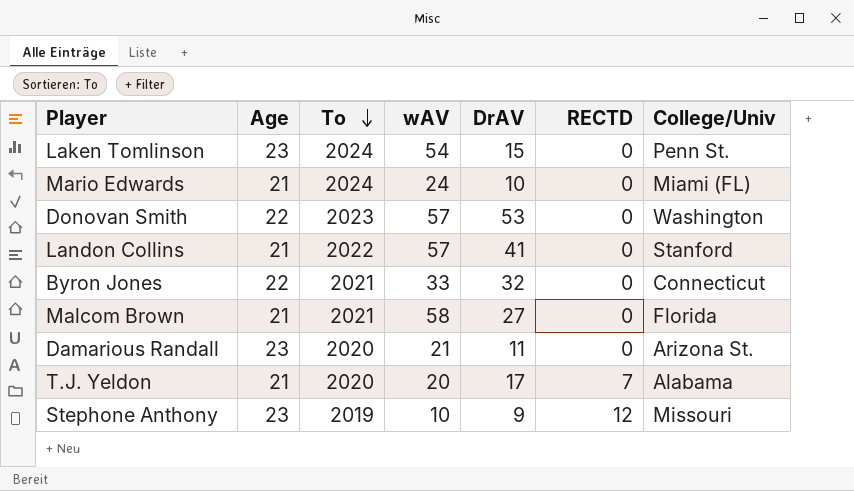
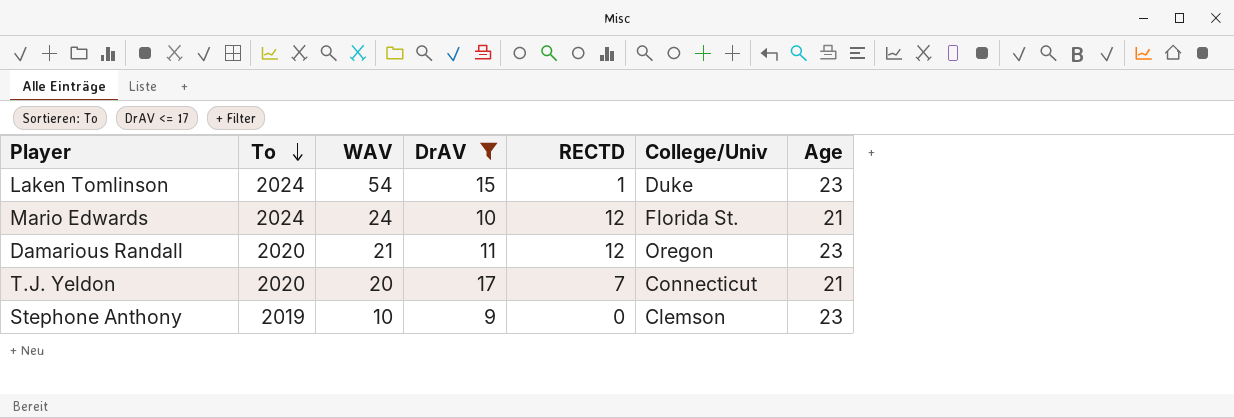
filter: none -> DrAV <= 17
column name: wAV -> WAV
column Age | position: 2 -> 7
Laken Tomlinson | RECTD: 0 -> 1
Laken Tomlinson | College/Univ: Penn St. -> Duke
Mario Edwards | RECTD: 0 -> 12
Mario Edwards | College/Univ: Miami (FL) -> Florida St.
Damarious Randall | RECTD: 0 -> 12
Damarious Randall | College/Univ: Arizona St. -> Oregon
T.J. Yeldon | College/Univ: Alabama -> Connecticut
Stephone Anthony | RECTD: 12 -> 0
Stephone Anthony | College/Univ: Missouri -> Clemson

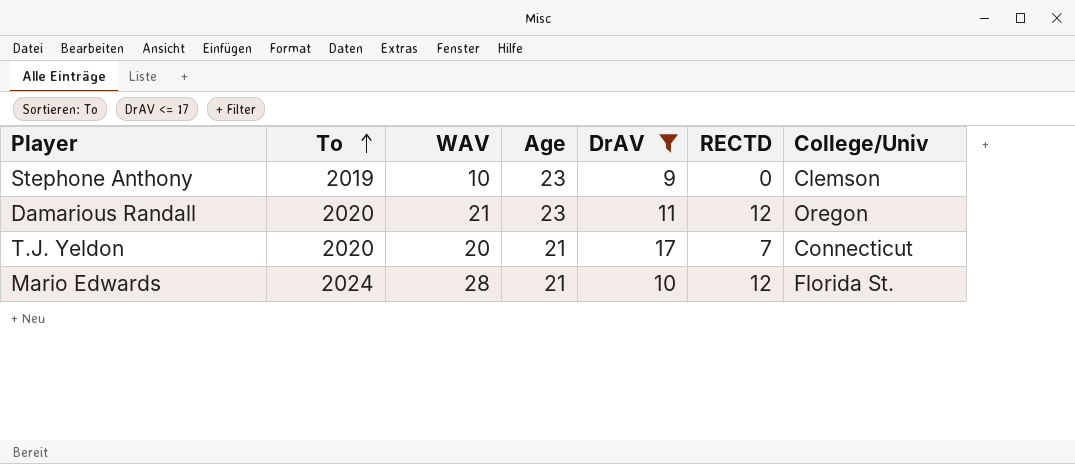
row order: To descending -> To ascending
column Age | position: 7 -> 4
row Laken Tomlinson: 2024 | 54 | 15 | 1 | Duke | 23 -> none
Mario Edwards | WAV: 24 -> 28

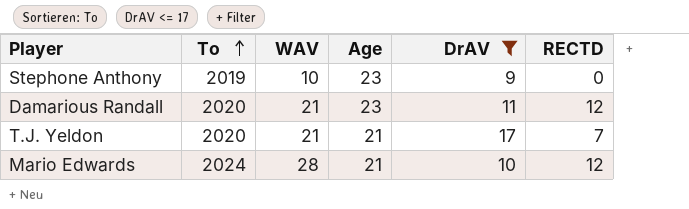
column College/Univ | position: 7 -> none
T.J. Yeldon | WAV: 20 -> 21

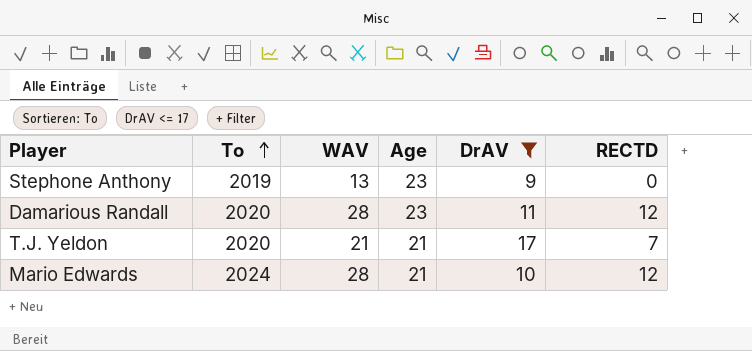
Stephone Anthony | WAV: 10 -> 13
Damarious Randall | WAV: 21 -> 28

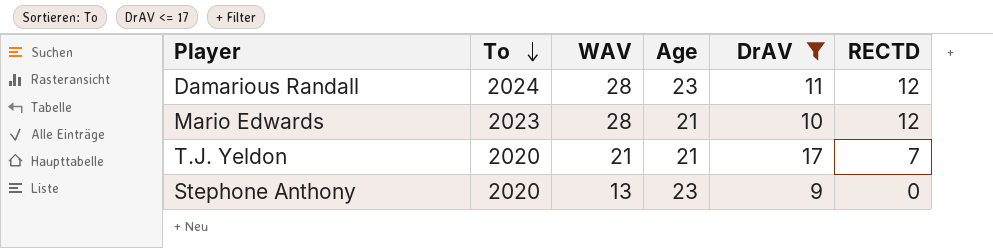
row order: To ascending -> To descending
Damarious Randall | To: 2020 -> 2024
Mario Edwards | To: 2024 -> 2023
Stephone Anthony | To: 2019 -> 2020

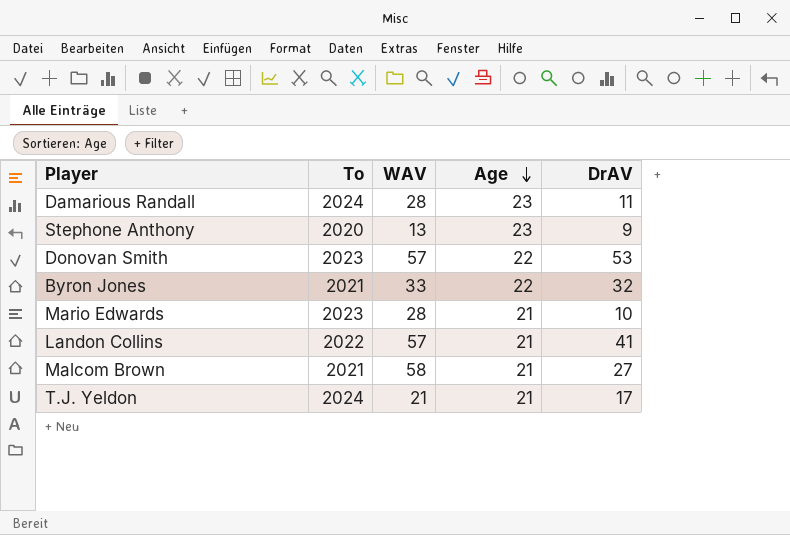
filter: DrAV <= 17 -> none
row order: To descending -> Age descending
column RECTD | position: 6 -> none
T.J. Yeldon | To: 2020 -> 2024

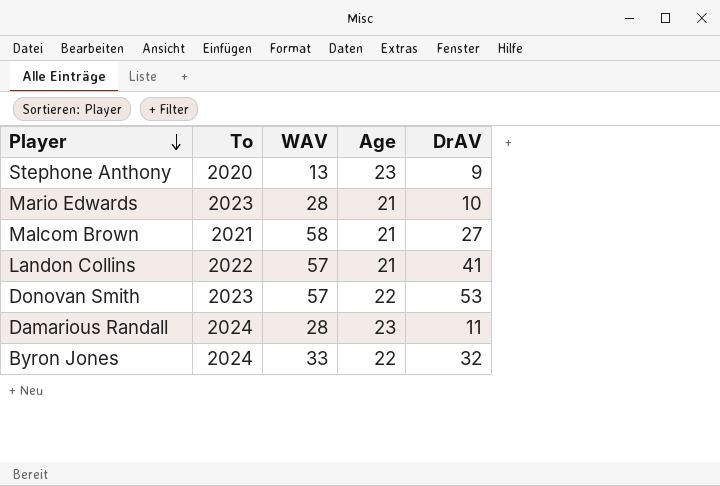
row order: Age descending -> Player descending
row T.J. Yeldon: 2024 | 21 | 21 | 17 -> none
Byron Jones | To: 2021 -> 2024

